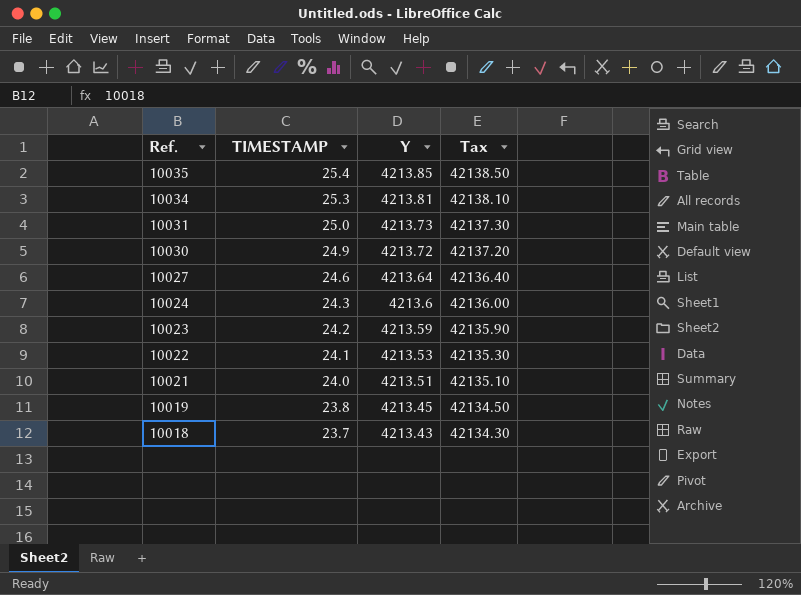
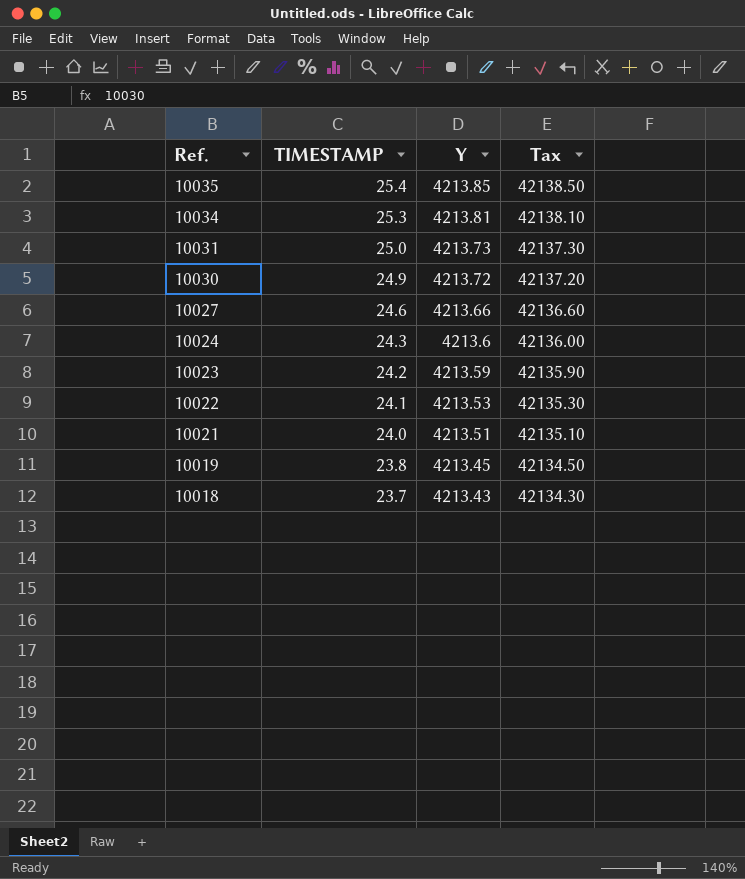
10027 | Y: 4213.64 -> 4213.66
10027 | Tax: 42136.40 -> 42136.60

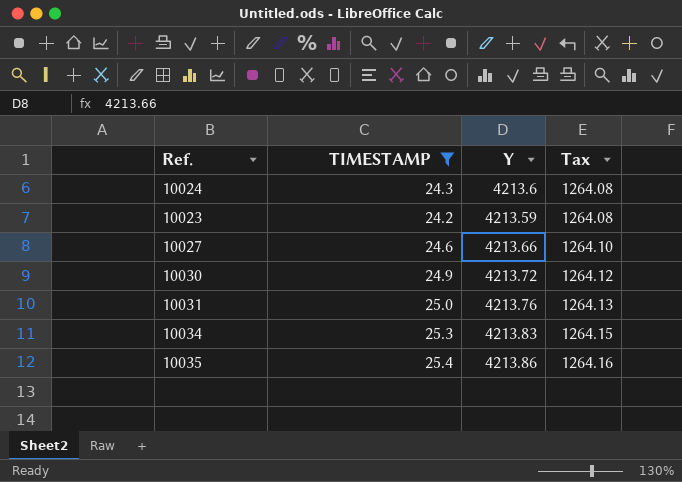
filter: none -> TIMESTAMP >= 24.2
row order: Ref. descending -> Tax ascending
column Tax | formula: [Y] * 10 -> [Y] * 0.3
10031 | Y: 4213.73 -> 4213.76
10034 | Y: 4213.81 -> 4213.83
10035 | Y: 4213.85 -> 4213.86

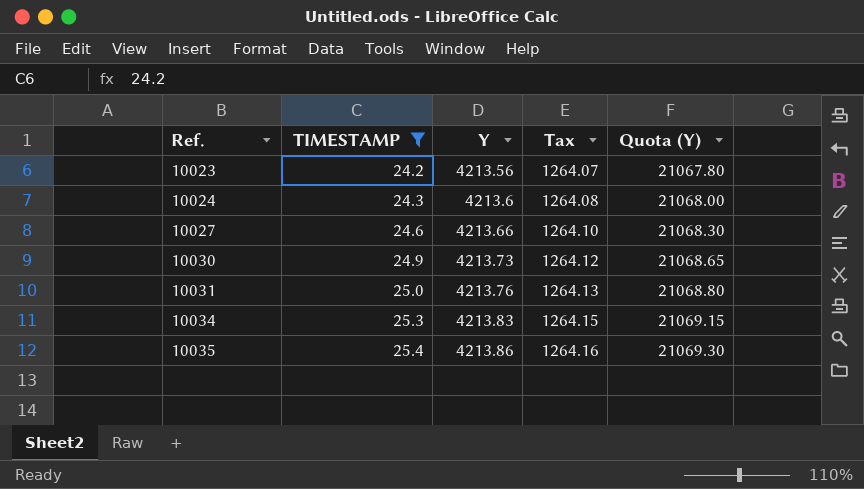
row order: Tax ascending -> Ref. ascending
column Quota (Y) | formula: none -> [Y] * 5
10023 | Y: 4213.59 -> 4213.56
10023 | Tax: 1264.08 -> 1264.07
10030 | Y: 4213.72 -> 4213.73

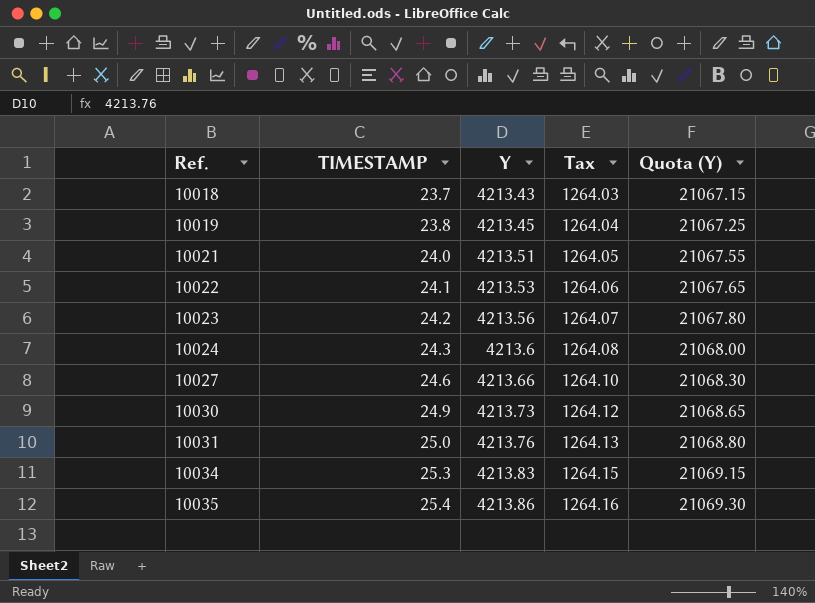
filter: TIMESTAMP >= 24.2 -> none

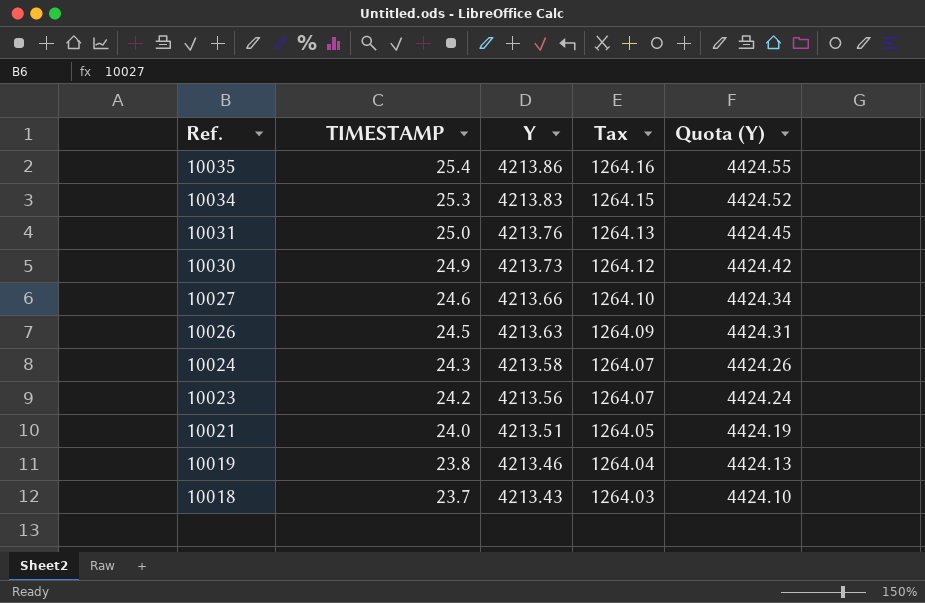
row order: Ref. ascending -> Ref. descending
column Quota (Y) | formula: [Y] * 5 -> [Y] * 1.05
row 10022: 24.1 | 4213.53 | 1264.06 | 21067.65 -> none
row 10026: none -> 24.5 | 4213.63 | 1264.09 | 4424.31
10024 | Y: 4213.6 -> 4213.58
10024 | Tax: 1264.08 -> 1264.07
10019 | Y: 4213.45 -> 4213.46

